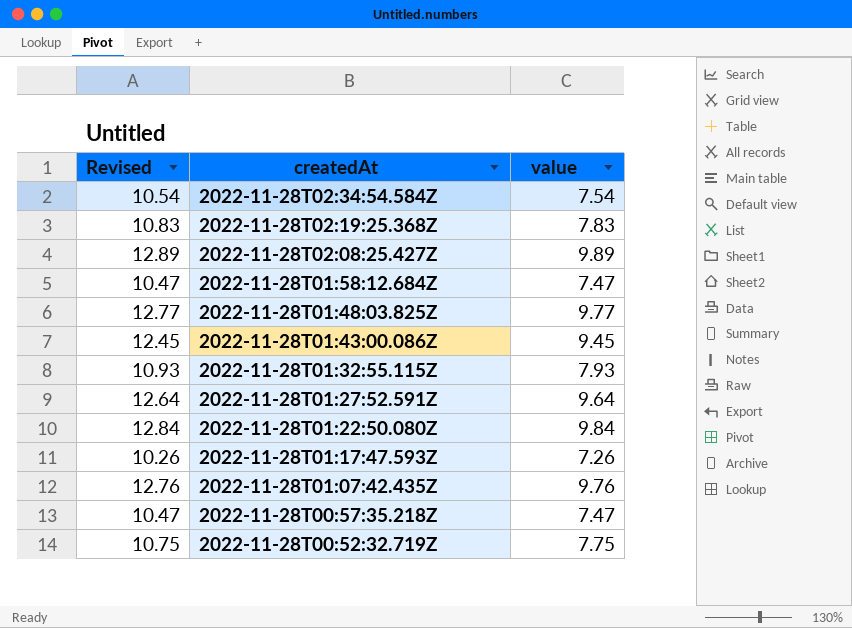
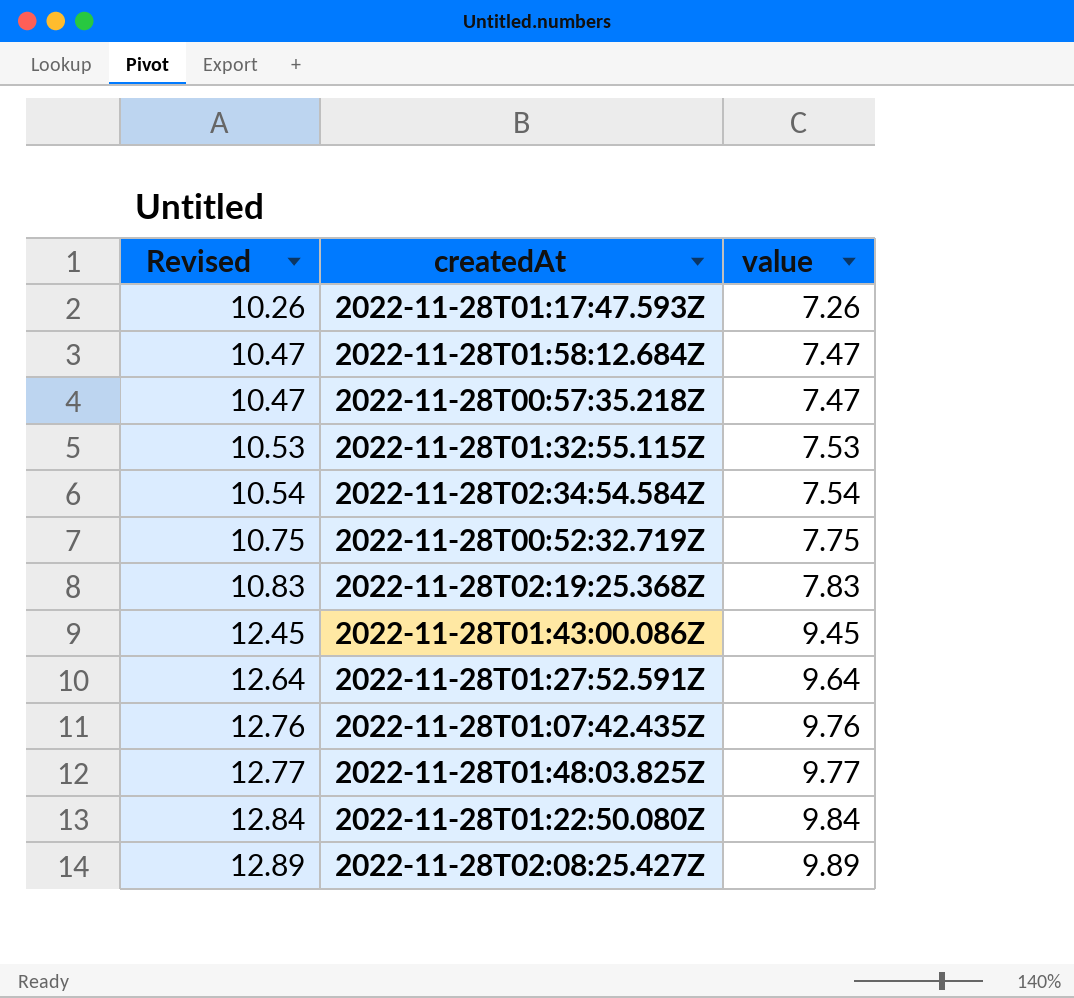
row order: createdAt descending -> Revised ascending
2022-11-28T01:32:55.115Z | Revised: 10.93 -> 10.53
2022-11-28T01:32:55.115Z | value: 7.93 -> 7.53

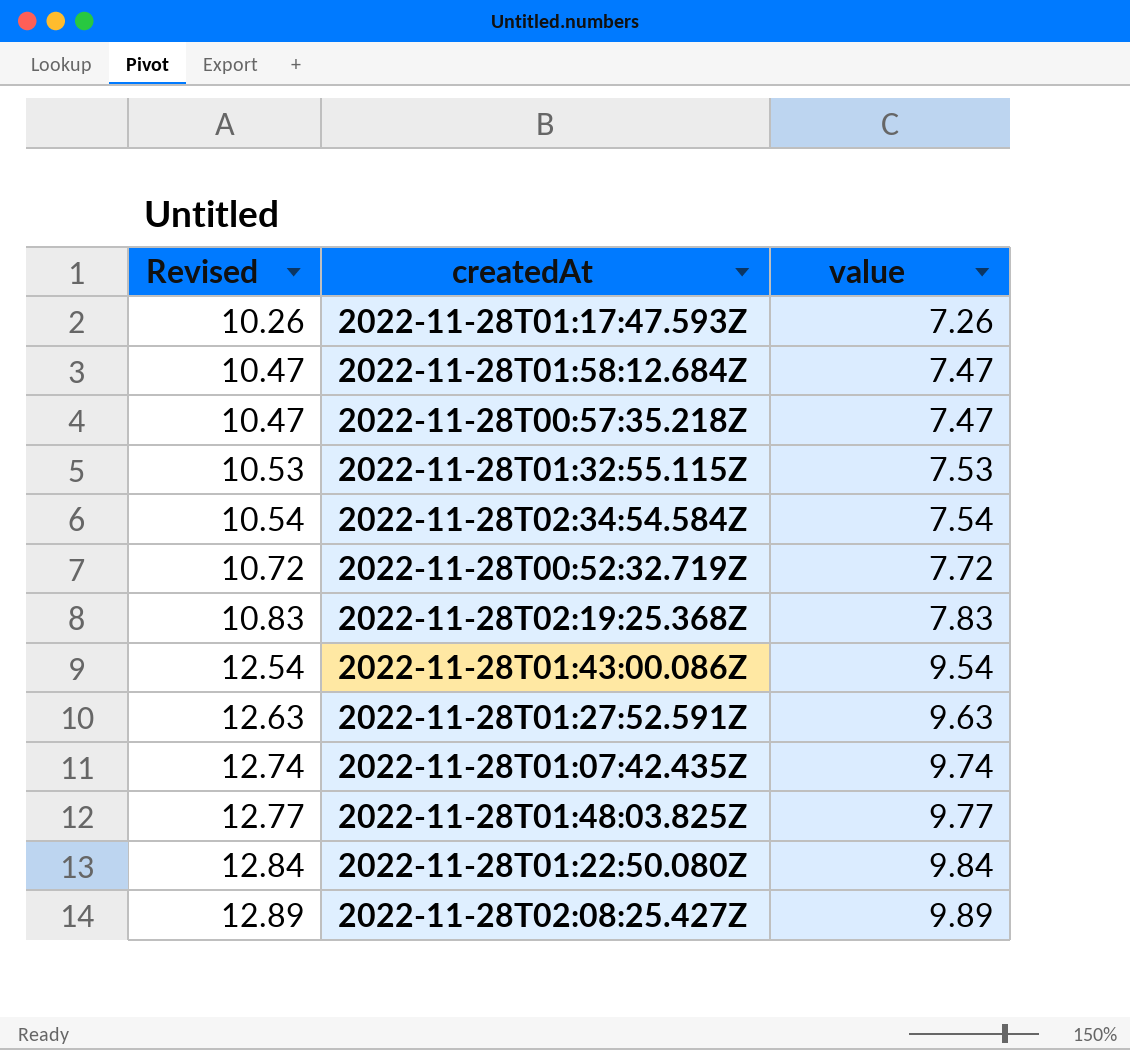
2022-11-28T00:52:32.719Z | Revised: 10.75 -> 10.72
2022-11-28T00:52:32.719Z | value: 7.75 -> 7.72
2022-11-28T01:43:00.086Z | Revised: 12.45 -> 12.54
2022-11-28T01:43:00.086Z | value: 9.45 -> 9.54
2022-11-28T01:27:52.591Z | Revised: 12.64 -> 12.63
2022-11-28T01:27:52.591Z | value: 9.64 -> 9.63
2022-11-28T01:07:42.435Z | Revised: 12.76 -> 12.74
2022-11-28T01:07:42.435Z | value: 9.76 -> 9.74

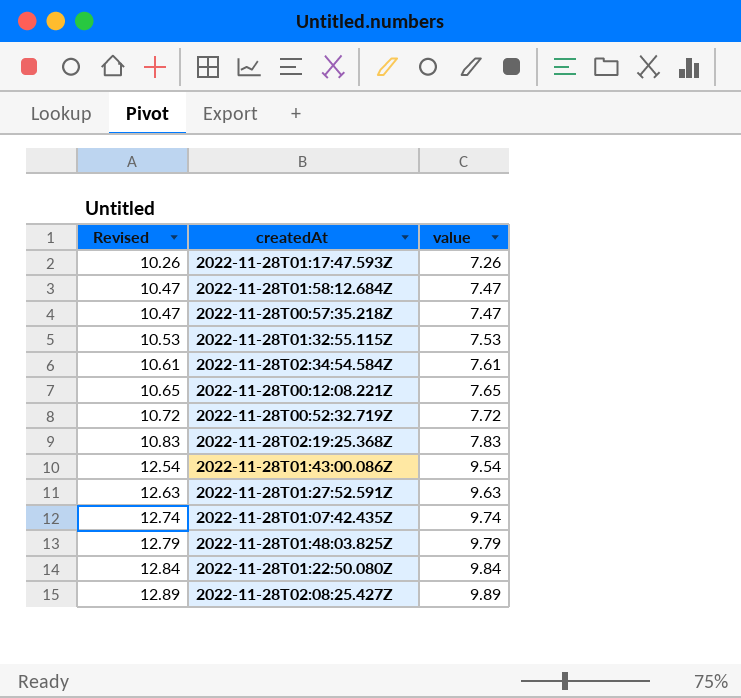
2022-11-28T02:34:54.584Z | Revised: 10.54 -> 10.61
2022-11-28T02:34:54.584Z | value: 7.54 -> 7.61
row 2022-11-28T00:12:08.221Z: none -> 10.65 | 7.65
2022-11-28T01:48:03.825Z | Revised: 12.77 -> 12.79
2022-11-28T01:48:03.825Z | value: 9.77 -> 9.79

